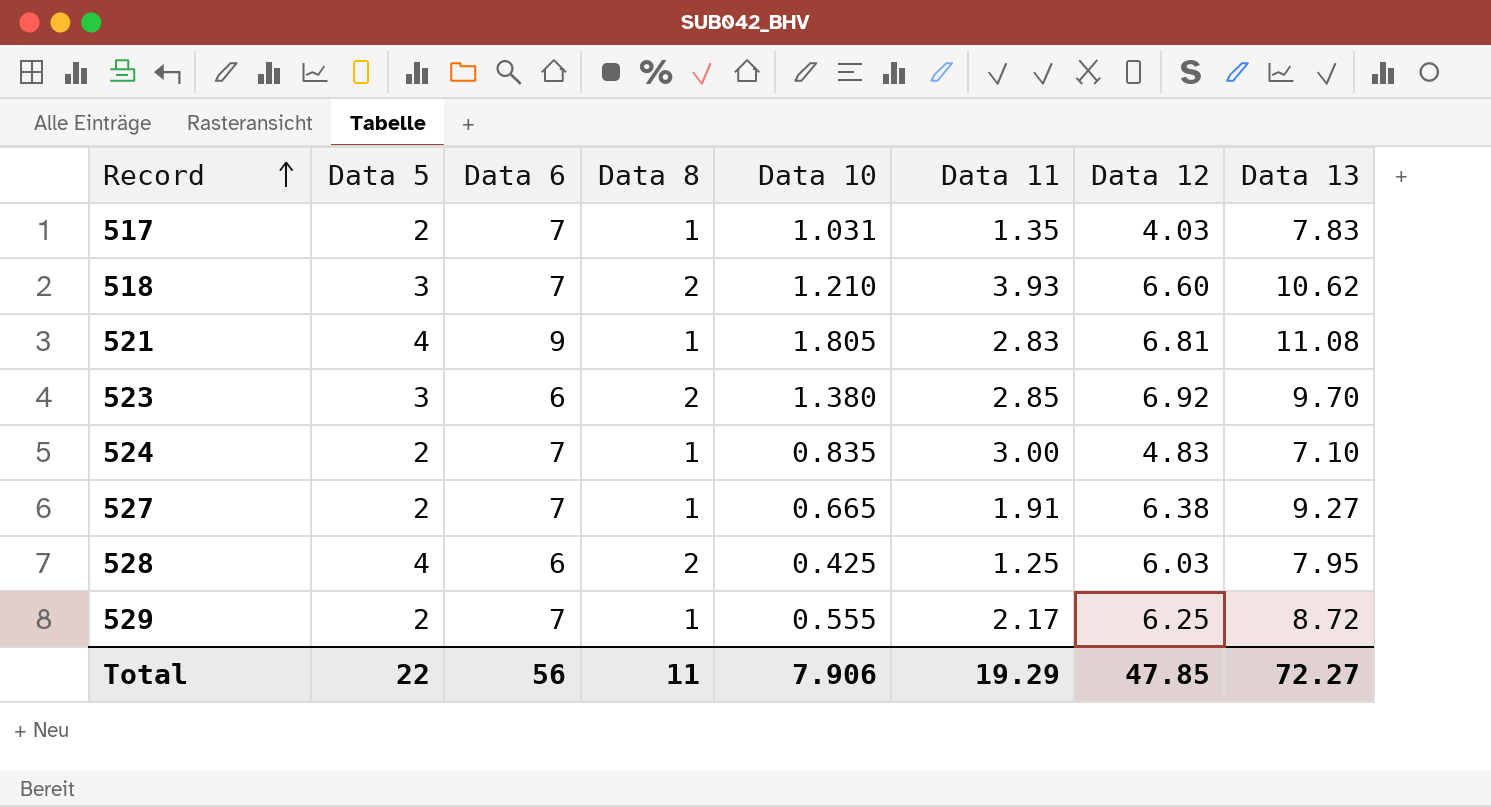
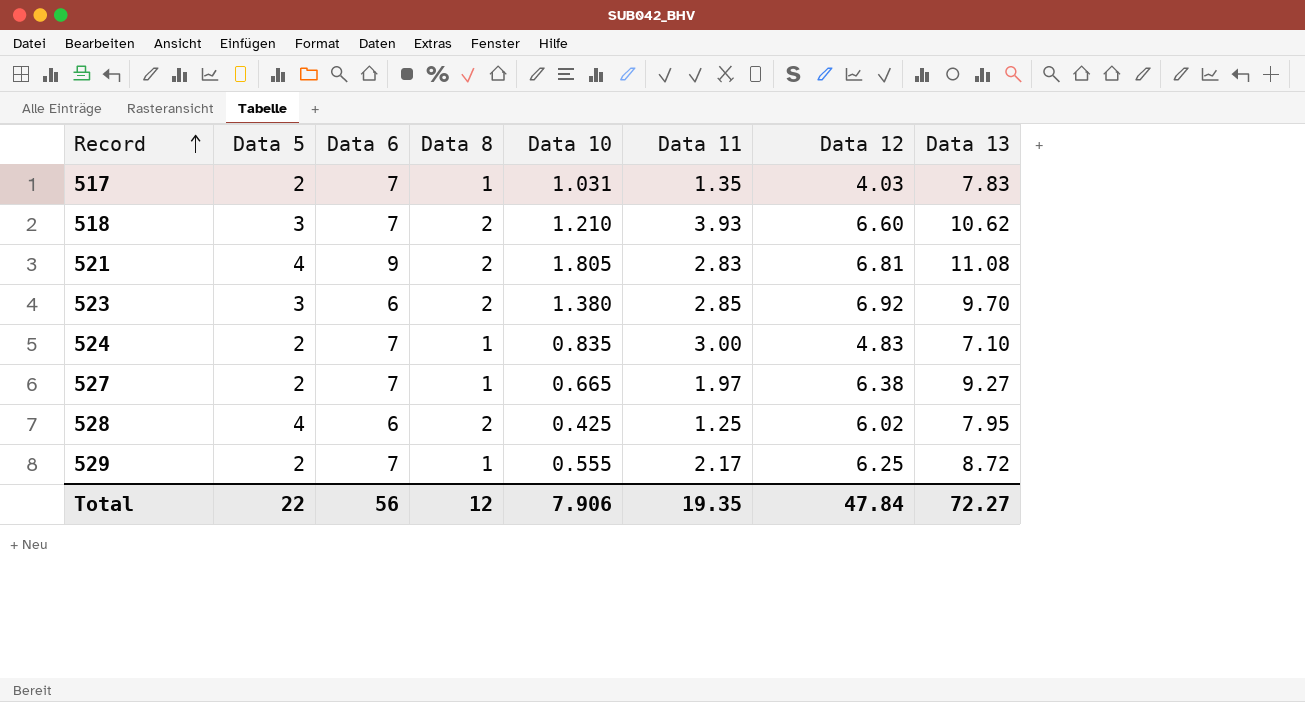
521 | Data 8: 1 -> 2
527 | Data 11: 1.91 -> 1.97
528 | Data 12: 6.03 -> 6.02
Total | Data 8: 11 -> 12
Total | Data 11: 19.29 -> 19.35
Total | Data 12: 47.85 -> 47.84

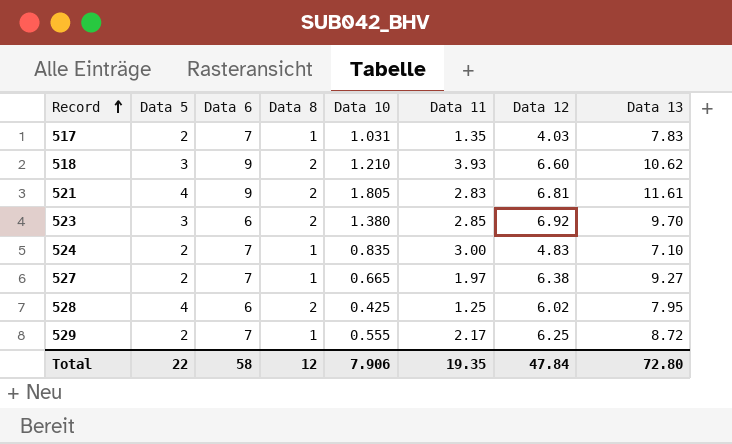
518 | Data 6: 7 -> 9
521 | Data 13: 11.08 -> 11.61
Total | Data 6: 56 -> 58
Total | Data 13: 72.27 -> 72.80

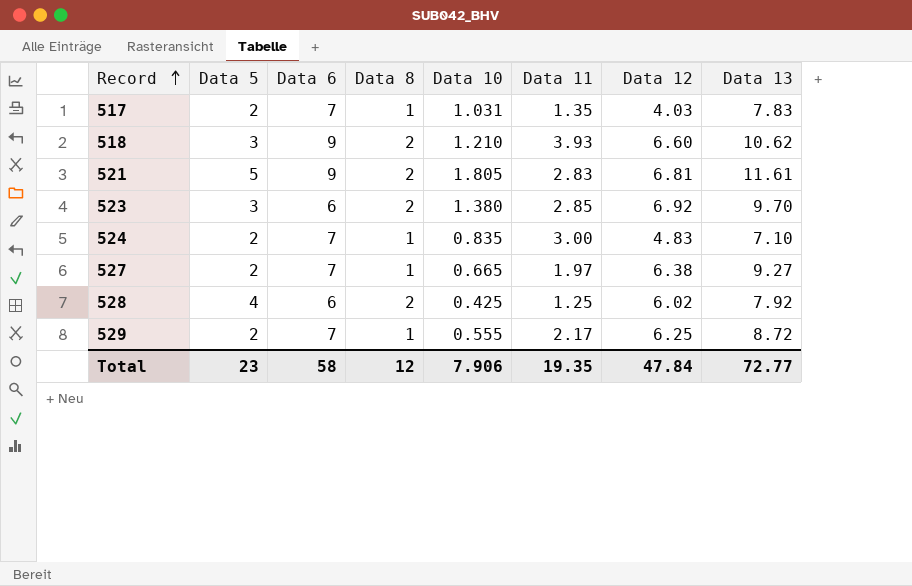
521 | Data 5: 4 -> 5
528 | Data 13: 7.95 -> 7.92
Total | Data 5: 22 -> 23
Total | Data 13: 72.80 -> 72.77

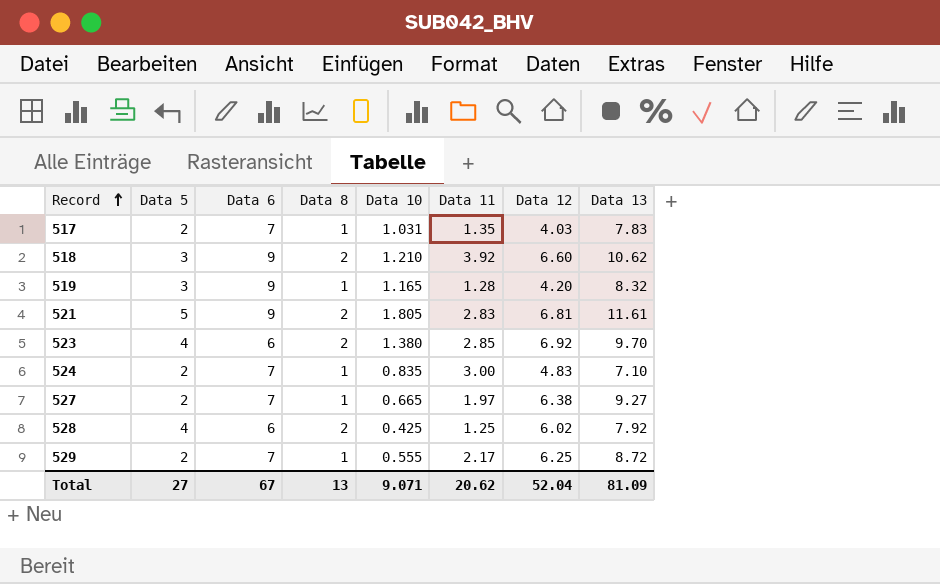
518 | Data 11: 3.93 -> 3.92
row 519: none -> 3 | 9 | 1 | 1.165 | 1.28 | 4.20 | 8.32
523 | Data 5: 3 -> 4
Total | Data 5: 23 -> 27
Total | Data 6: 58 -> 67
Total | Data 8: 12 -> 13
Total | Data 10: 7.906 -> 9.071
Total | Data 11: 19.35 -> 20.62
Total | Data 12: 47.84 -> 52.04
Total | Data 13: 72.77 -> 81.09

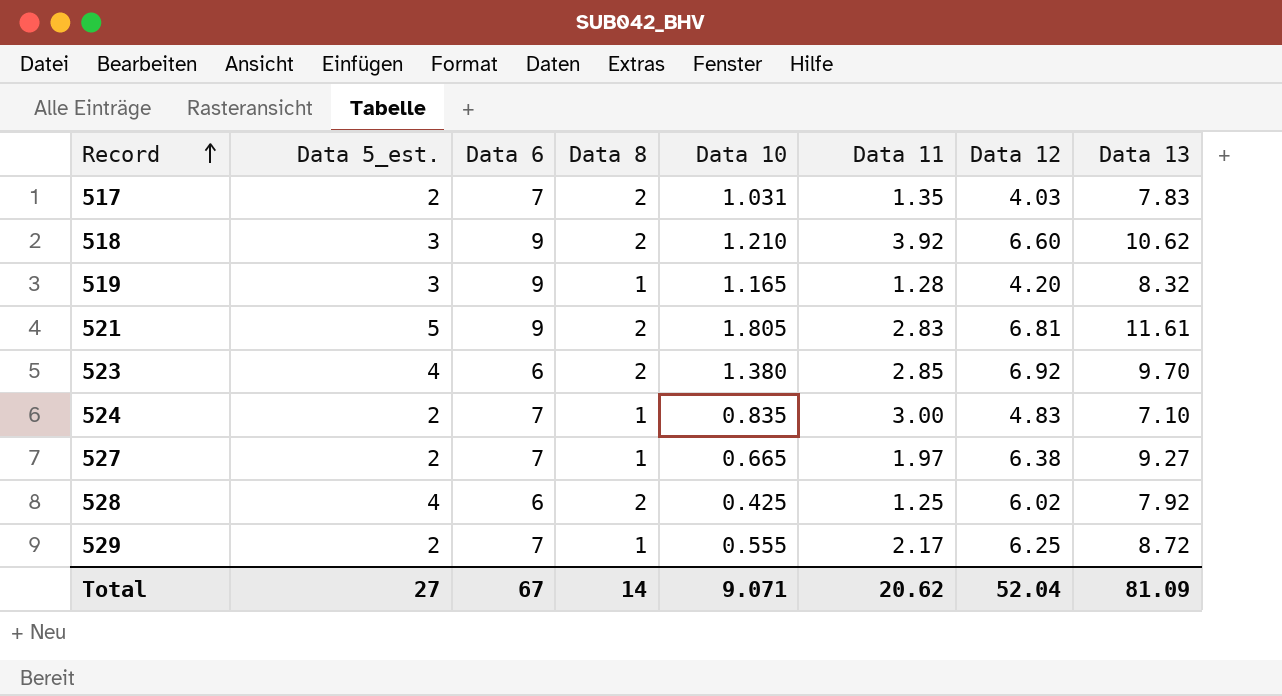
column name: Data 5 -> Data 5_est.
517 | Data 8: 1 -> 2
Total | Data 8: 13 -> 14

